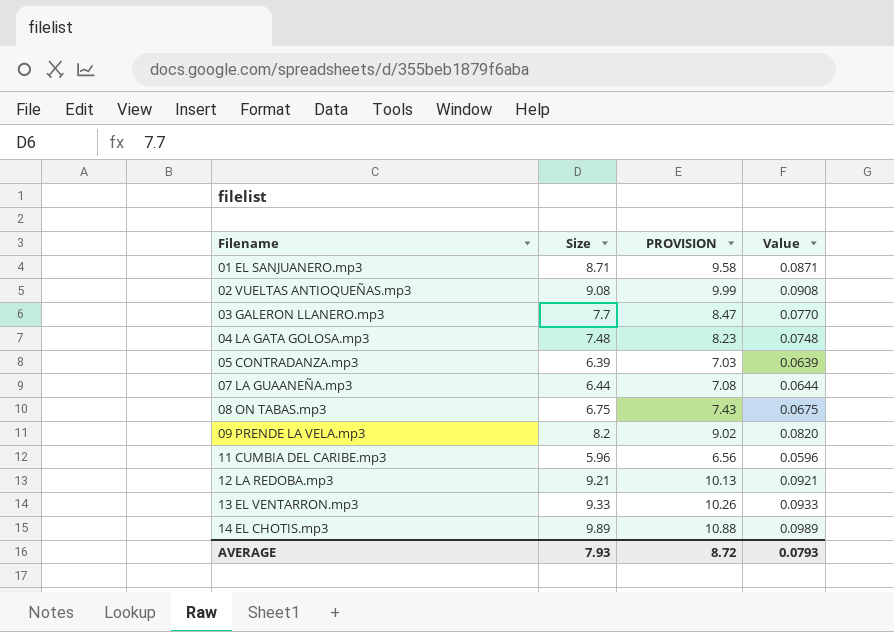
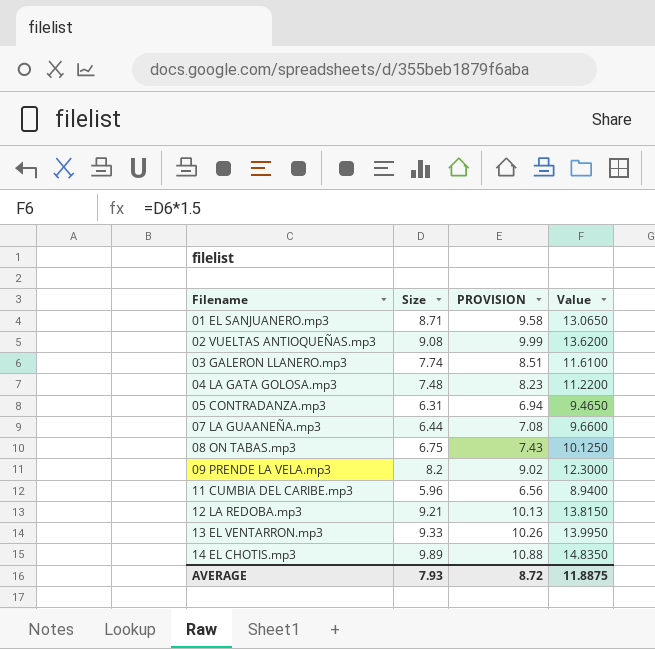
column Value | formula: [Size] * 0.01 -> [Size] * 1.5
03 GALERON LLANERO.mp3 | Size: 7.7 -> 7.74
03 GALERON LLANERO.mp3 | PROVISION: 8.47 -> 8.51
05 CONTRADANZA.mp3 | Size: 6.39 -> 6.31
05 CONTRADANZA.mp3 | PROVISION: 7.03 -> 6.94
AVERAGE | Value: 0.0793 -> 11.8875

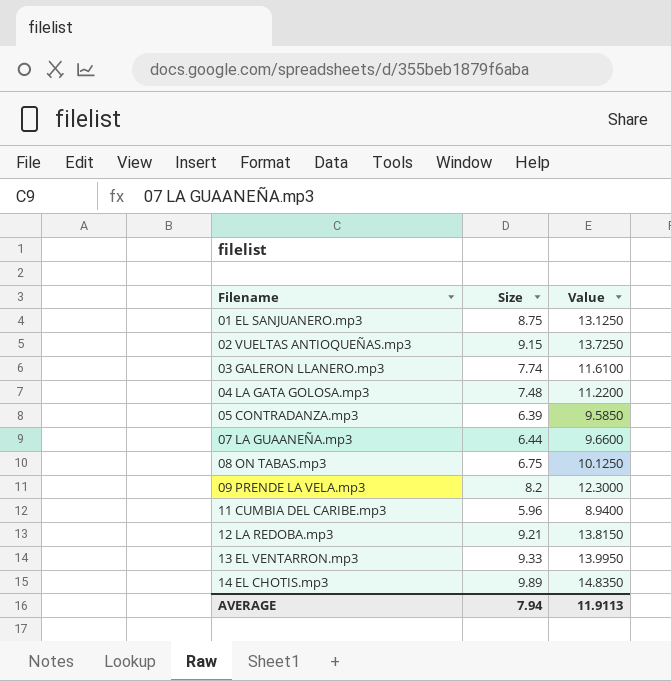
column PROVISION | formula: [Size] * 1.1 -> none
01 EL SANJUANERO.mp3 | Size: 8.71 -> 8.75
01 EL SANJUANERO.mp3 | Value: 13.0650 -> 13.1250
02 VUELTAS ANTIOQUEÑAS.mp3 | Size: 9.08 -> 9.15
02 VUELTAS ANTIOQUEÑAS.mp3 | Value: 13.6200 -> 13.7250
05 CONTRADANZA.mp3 | Size: 6.31 -> 6.39
05 CONTRADANZA.mp3 | Value: 9.4650 -> 9.5850
AVERAGE | Size: 7.93 -> 7.94
AVERAGE | Value: 11.8875 -> 11.9113

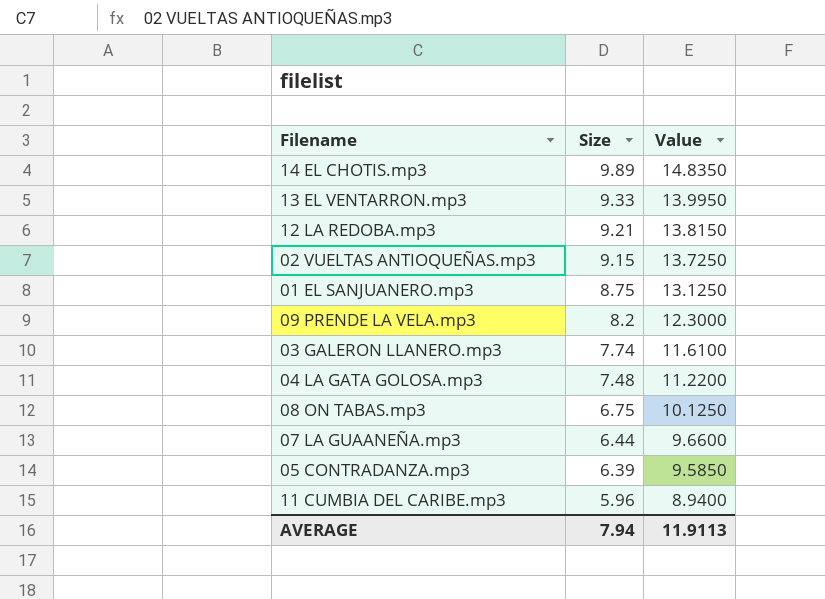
row order: Filename ascending -> Size descending

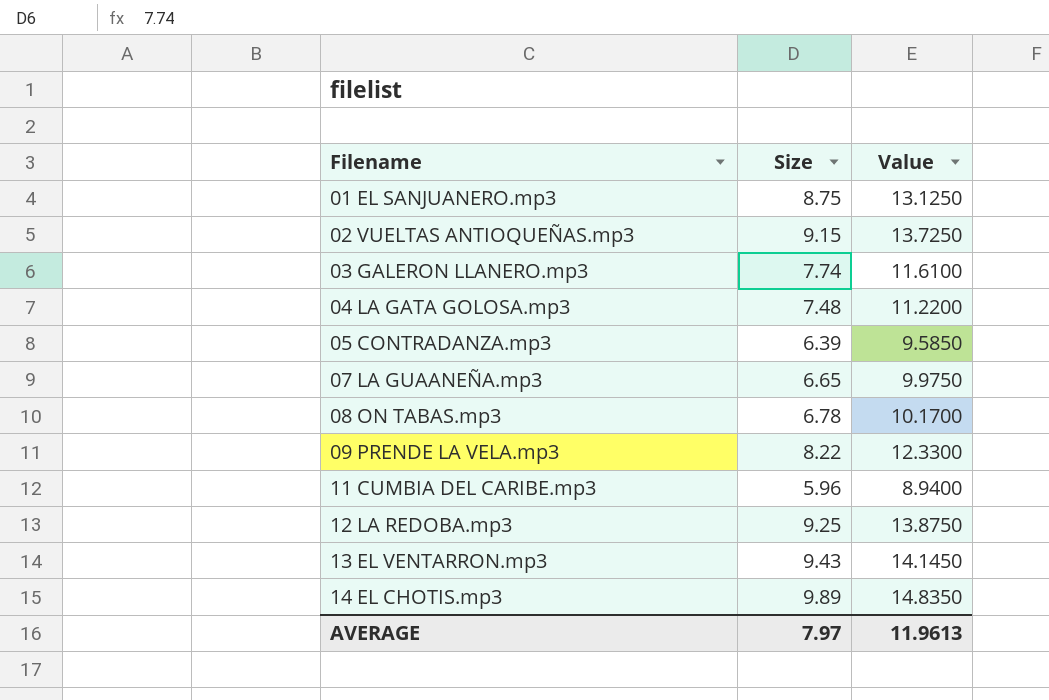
row order: Size descending -> Filename ascending
07 LA GUAANEÑA.mp3 | Size: 6.44 -> 6.65
07 LA GUAANEÑA.mp3 | Value: 9.6600 -> 9.9750
08 ON TABAS.mp3 | Size: 6.75 -> 6.78
08 ON TABAS.mp3 | Value: 10.1250 -> 10.1700
09 PRENDE LA VELA.mp3 | Size: 8.2 -> 8.22
09 PRENDE LA VELA.mp3 | Value: 12.3000 -> 12.3300
12 LA REDOBA.mp3 | Size: 9.21 -> 9.25
12 LA REDOBA.mp3 | Value: 13.8150 -> 13.8750
13 EL VENTARRON.mp3 | Size: 9.33 -> 9.43
13 EL VENTARRON.mp3 | Value: 13.9950 -> 14.1450
AVERAGE | Size: 7.94 -> 7.97
AVERAGE | Value: 11.9113 -> 11.9613

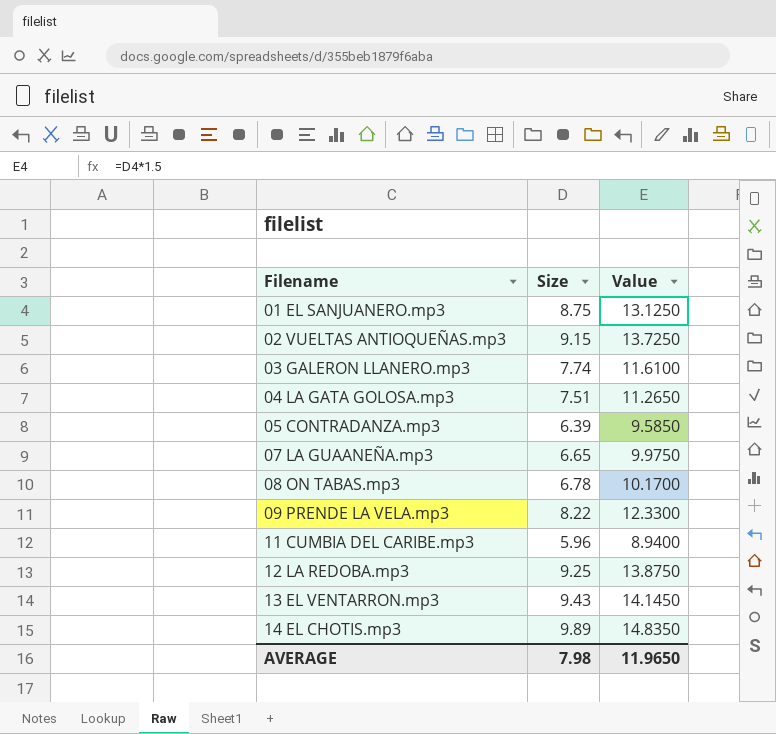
04 LA GATA GOLOSA.mp3 | Size: 7.48 -> 7.51
04 LA GATA GOLOSA.mp3 | Value: 11.2200 -> 11.2650
AVERAGE | Size: 7.97 -> 7.98
AVERAGE | Value: 11.9613 -> 11.9650

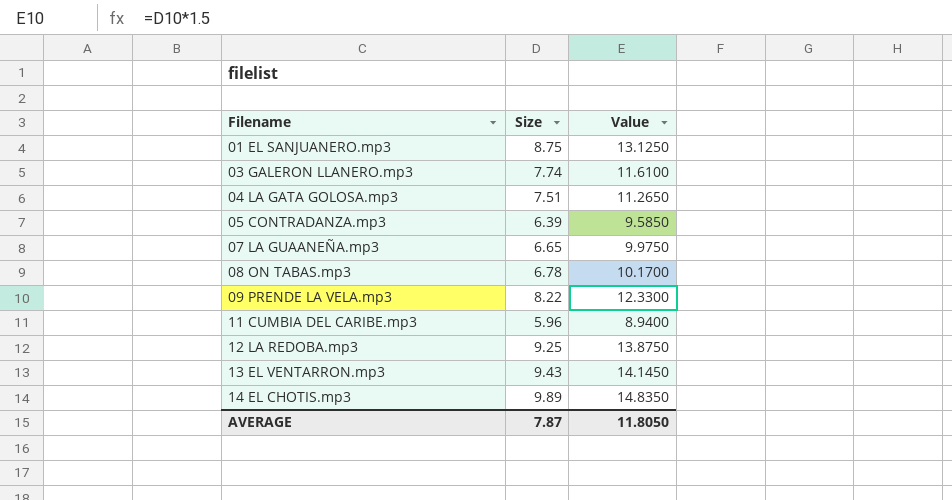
row 02 VUELTAS ANTIOQUEÑAS.mp3: 9.15 | 13.7250 -> none
AVERAGE | Size: 7.98 -> 7.87
AVERAGE | Value: 11.9650 -> 11.8050

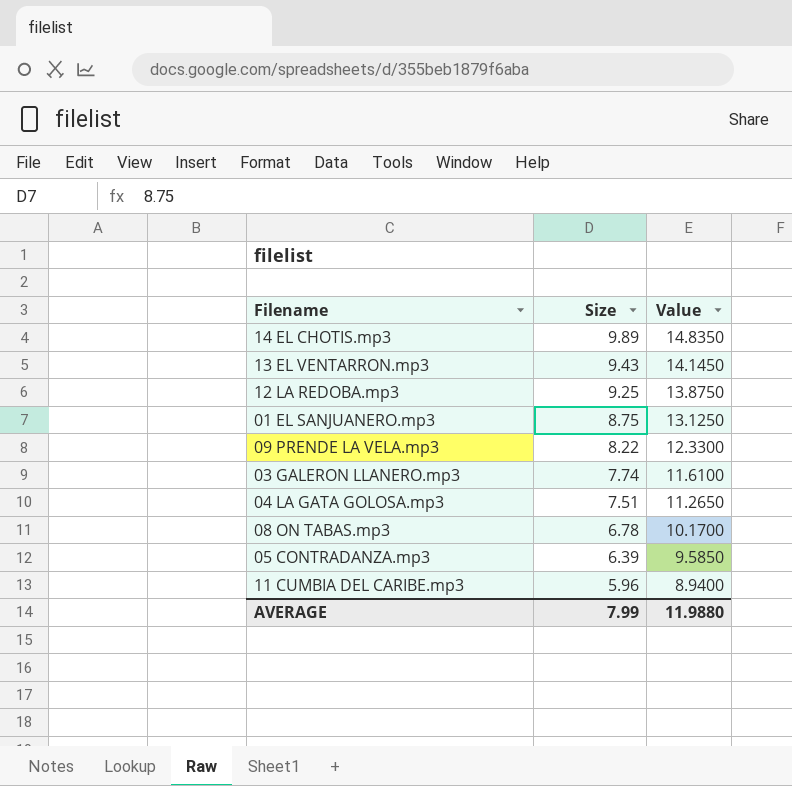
row order: Filename ascending -> Size descending
row 07 LA GUAANEÑA.mp3: 6.65 | 9.9750 -> none
AVERAGE | Size: 7.87 -> 7.99
AVERAGE | Value: 11.8050 -> 11.9880

